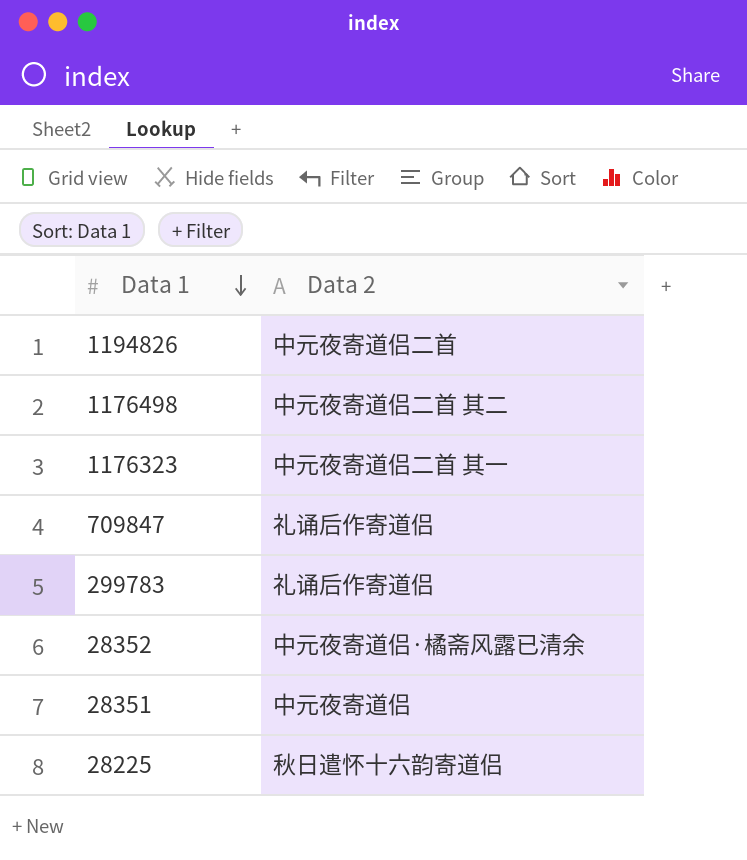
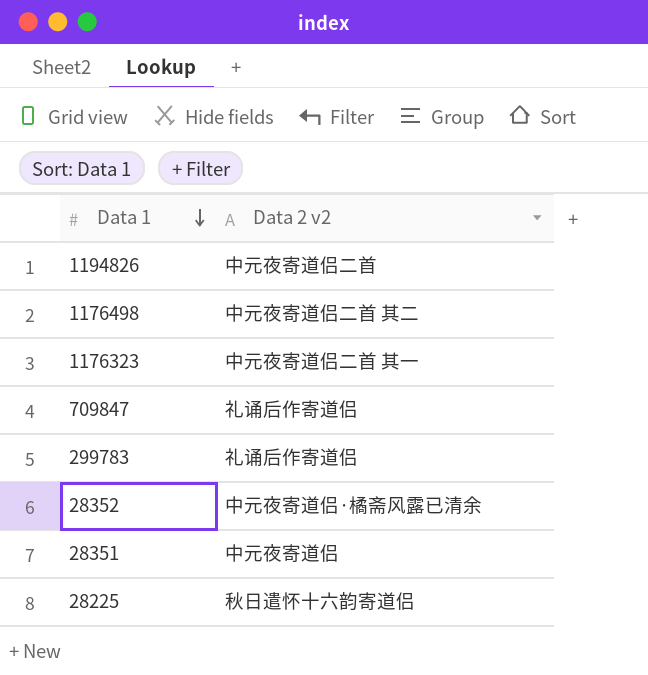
column name: Data 2 -> Data 2 v2

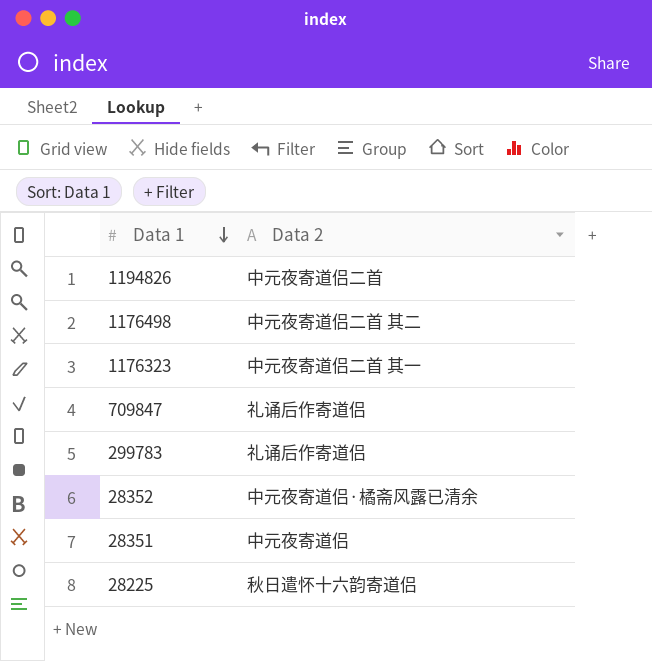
column name: Data 2 v2 -> Data 2

